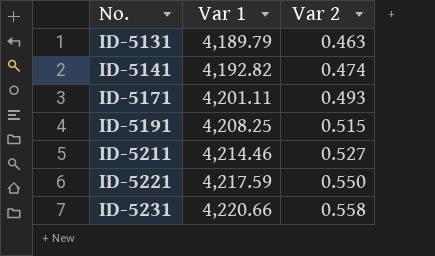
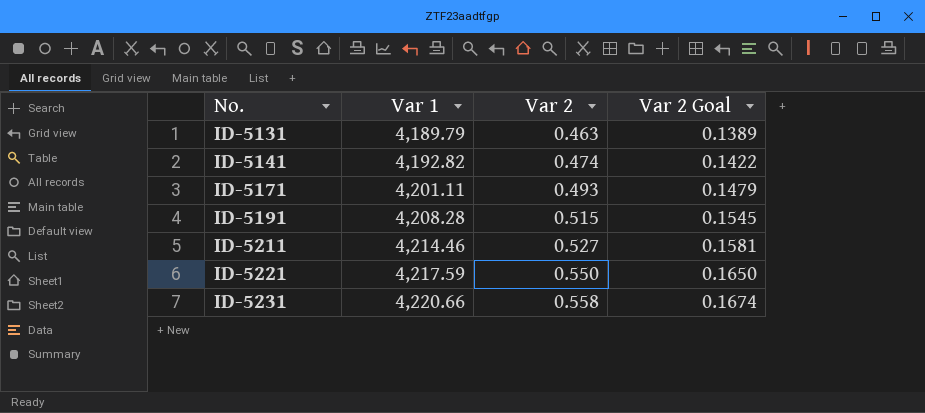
column Var 2 Goal | formula: none -> [Var 2] * 0.3
ID-5191 | Var 1: 4,208.25 -> 4,208.28

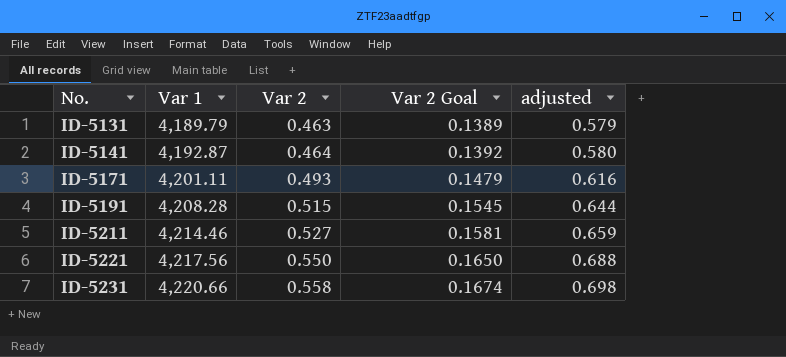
column adjusted | formula: none -> [Var 2] * 1.25
ID-5141 | Var 1: 4,192.82 -> 4,192.87
ID-5141 | Var 2: 0.474 -> 0.464
ID-5141 | Var 2 Goal: 0.1422 -> 0.1392
ID-5221 | Var 1: 4,217.59 -> 4,217.56

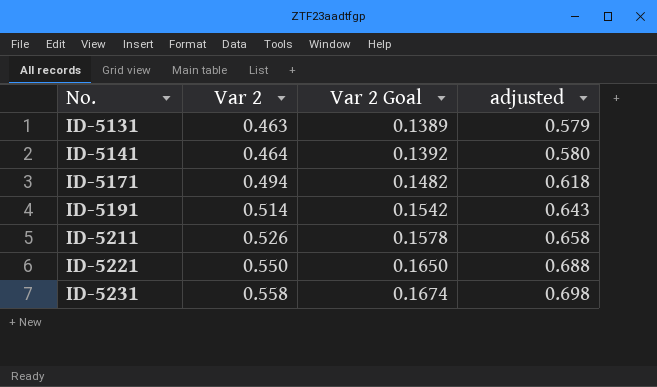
column Var 1 | position: 2 -> none
ID-5171 | Var 2: 0.493 -> 0.494
ID-5171 | Var 2 Goal: 0.1479 -> 0.1482
ID-5171 | adjusted: 0.616 -> 0.618
ID-5191 | Var 2: 0.515 -> 0.514
ID-5191 | Var 2 Goal: 0.1545 -> 0.1542
ID-5191 | adjusted: 0.644 -> 0.643
ID-5211 | Var 2: 0.527 -> 0.526
ID-5211 | Var 2 Goal: 0.1581 -> 0.1578
ID-5211 | adjusted: 0.659 -> 0.658

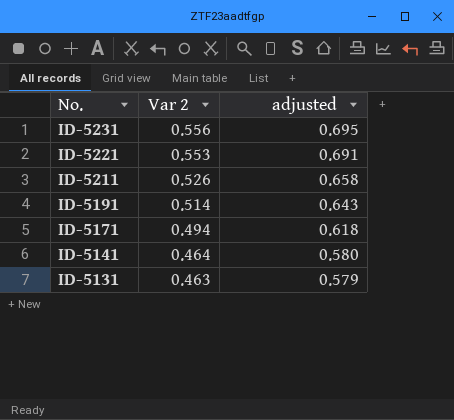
row order: No. ascending -> No. descending
column Var 2 Goal | formula: [Var 2] * 0.3 -> none
ID-5231 | Var 2: 0.558 -> 0.556
ID-5231 | adjusted: 0.698 -> 0.695
ID-5221 | Var 2: 0.550 -> 0.553
ID-5221 | adjusted: 0.688 -> 0.691

